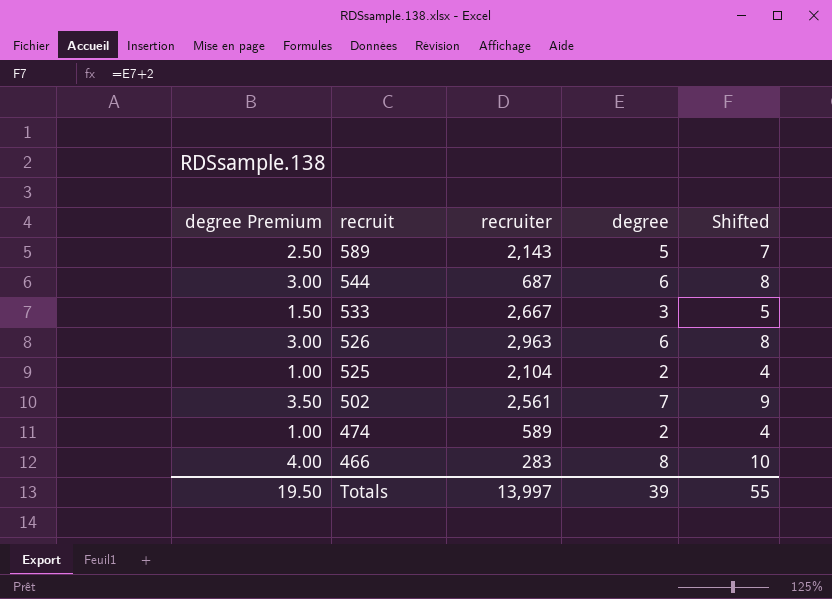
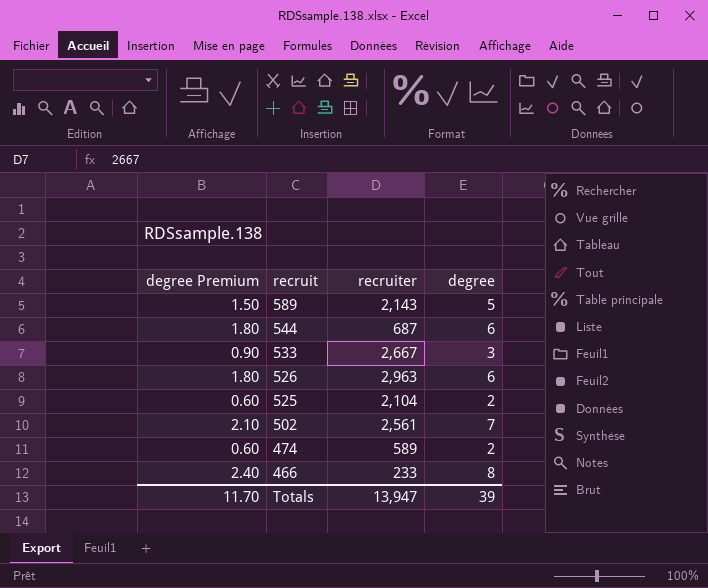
column Shifted | formula: [degree] + 2 -> none
column degree Premium | formula: [degree] * 0.5 -> [degree] * 0.3
466 | recruiter: 283 -> 233
Totals | degree Premium: 19.50 -> 11.70
Totals | recruiter: 13,997 -> 13,947

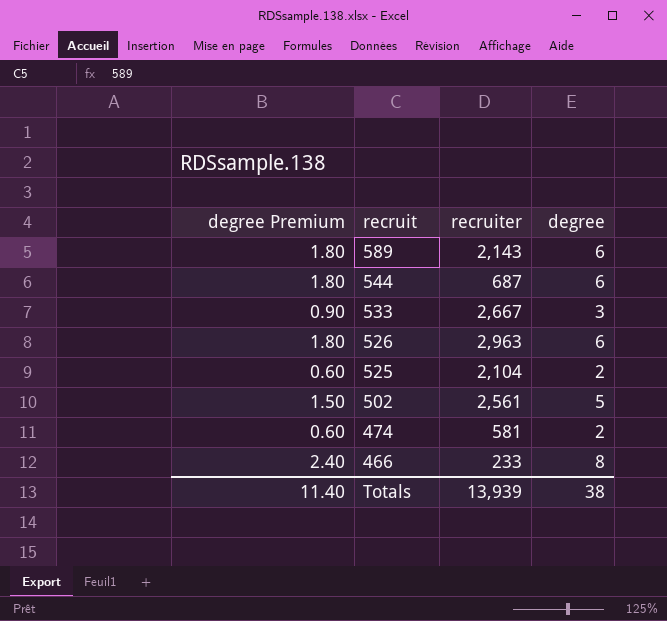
589 | degree Premium: 1.50 -> 1.80
589 | degree: 5 -> 6
502 | degree Premium: 2.10 -> 1.50
502 | degree: 7 -> 5
474 | recruiter: 589 -> 581
Totals | degree Premium: 11.70 -> 11.40
Totals | recruiter: 13,947 -> 13,939
Totals | degree: 39 -> 38

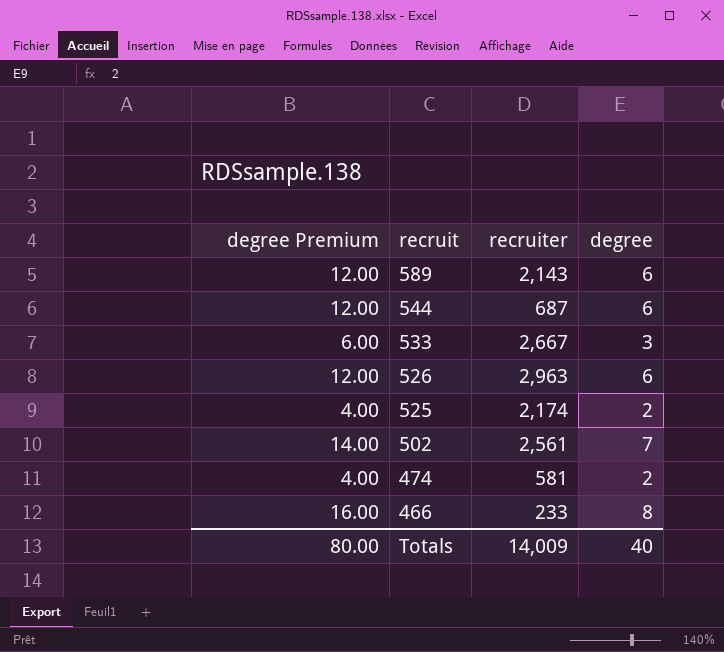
column degree Premium | formula: [degree] * 0.3 -> [degree] * 2
525 | recruiter: 2,104 -> 2,174
502 | degree: 5 -> 7
Totals | degree Premium: 11.40 -> 80.00
Totals | recruiter: 13,939 -> 14,009
Totals | degree: 38 -> 40

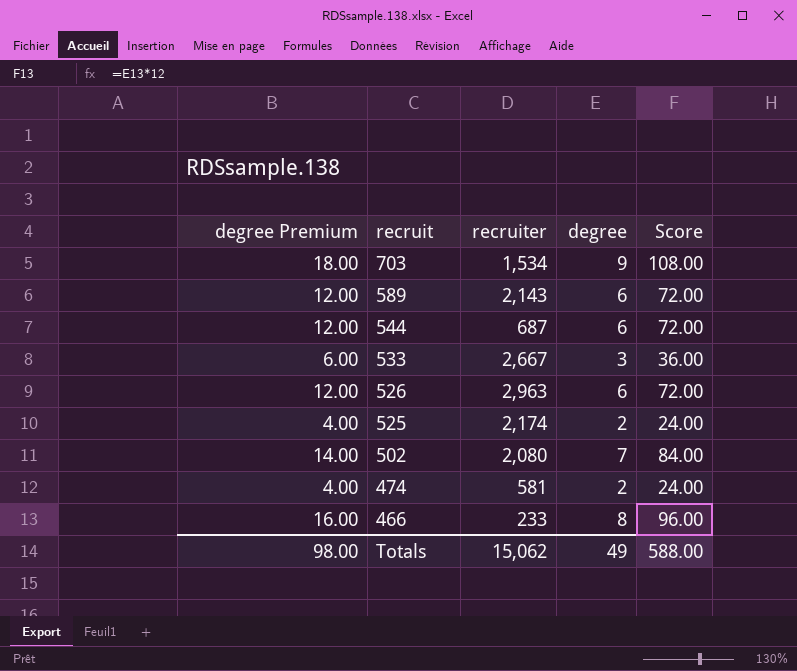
column Score | formula: none -> [degree] * 12
row 703: none -> 18.00 | 1,534 | 9 | 108.00
502 | recruiter: 2,561 -> 2,080
Totals | degree Premium: 80.00 -> 98.00
Totals | recruiter: 14,009 -> 15,062
Totals | degree: 40 -> 49

